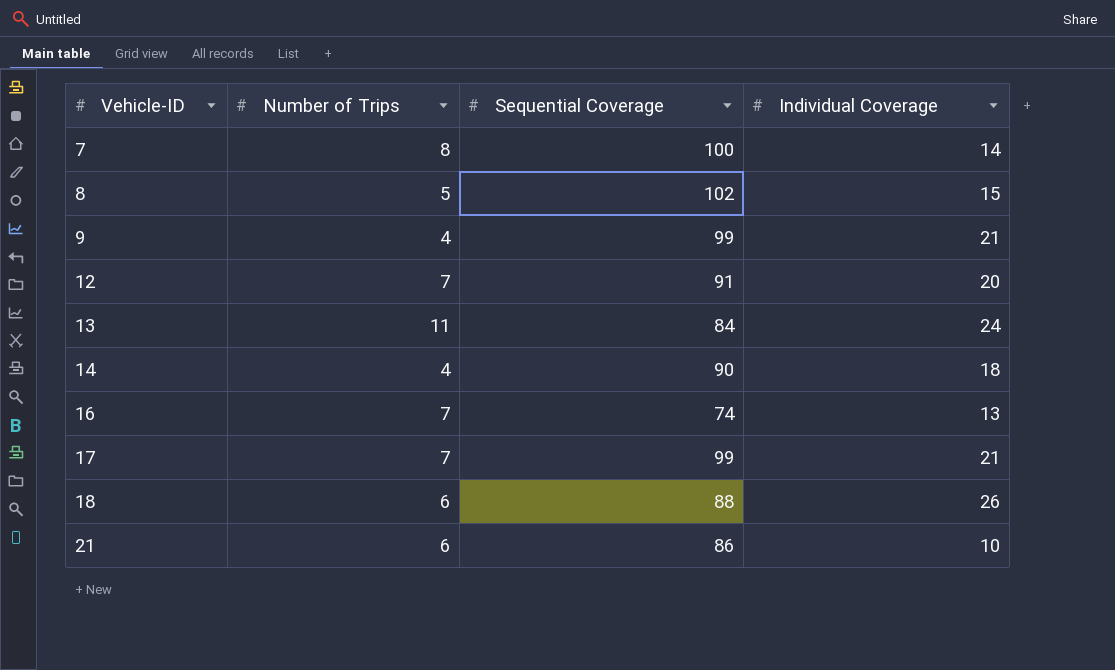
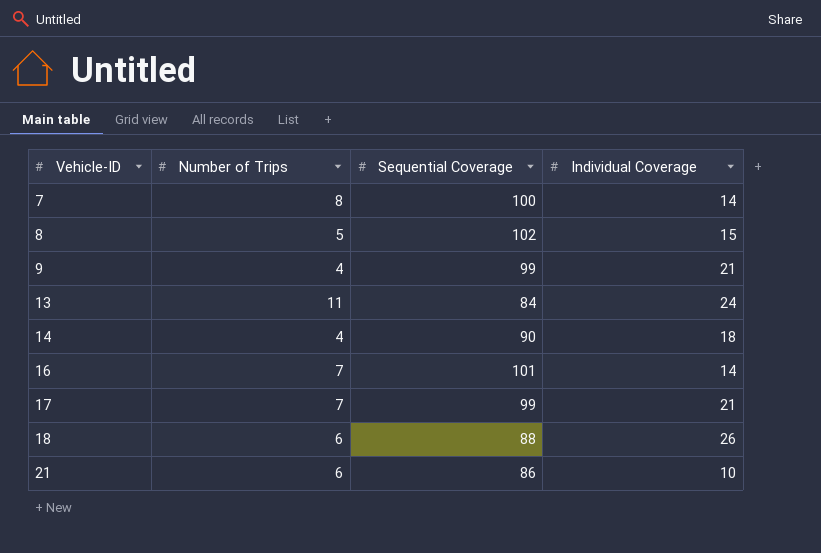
row 12: 7 | 91 | 20 -> none
16 | Sequential Coverage: 74 -> 101
16 | Individual Coverage: 13 -> 14

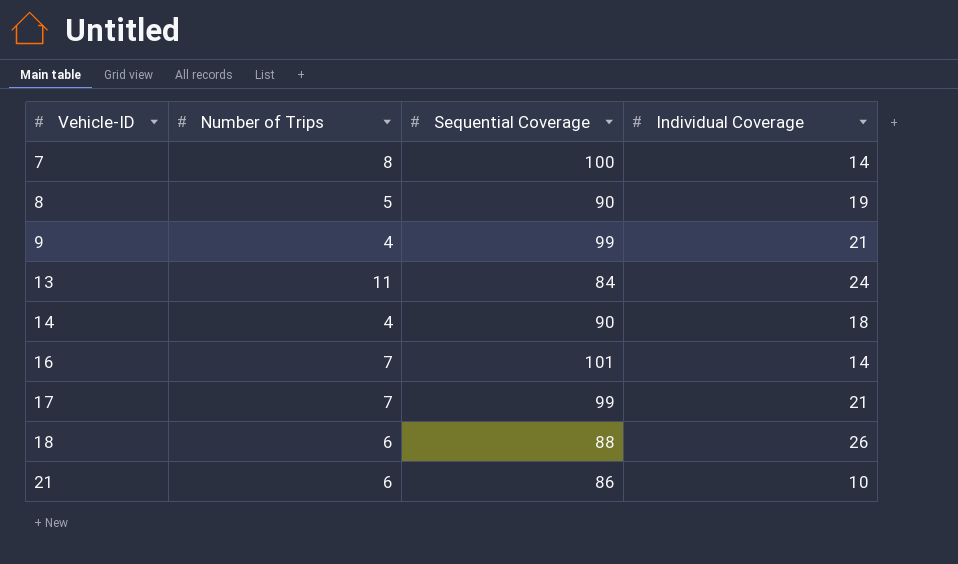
8 | Sequential Coverage: 102 -> 90
8 | Individual Coverage: 15 -> 19

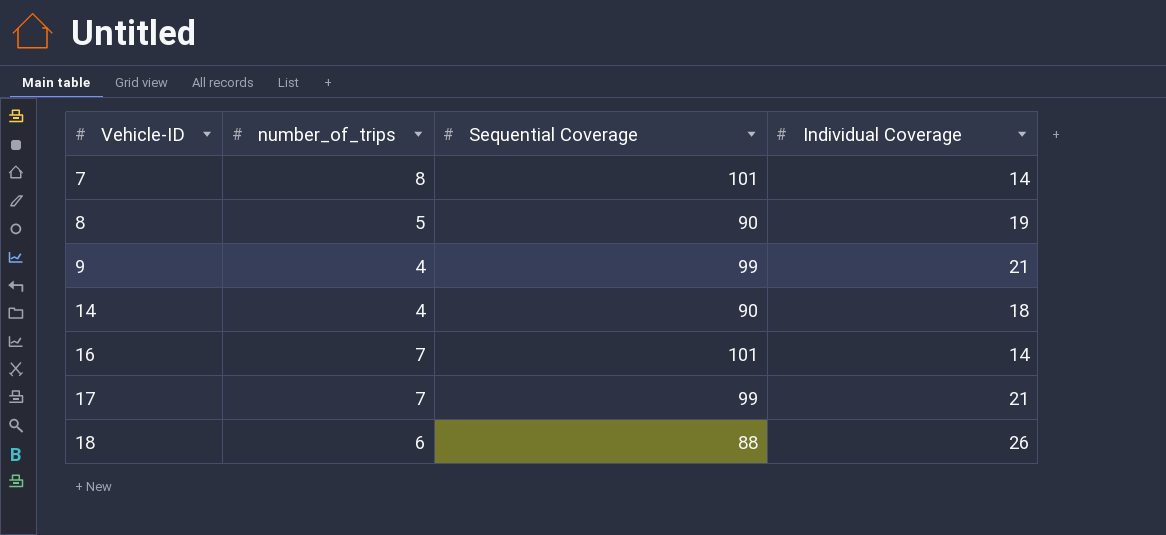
column name: Number of Trips -> number_of_trips
row 13: 11 | 84 | 24 -> none
row 21: 6 | 86 | 10 -> none
7 | Sequential Coverage: 100 -> 101

